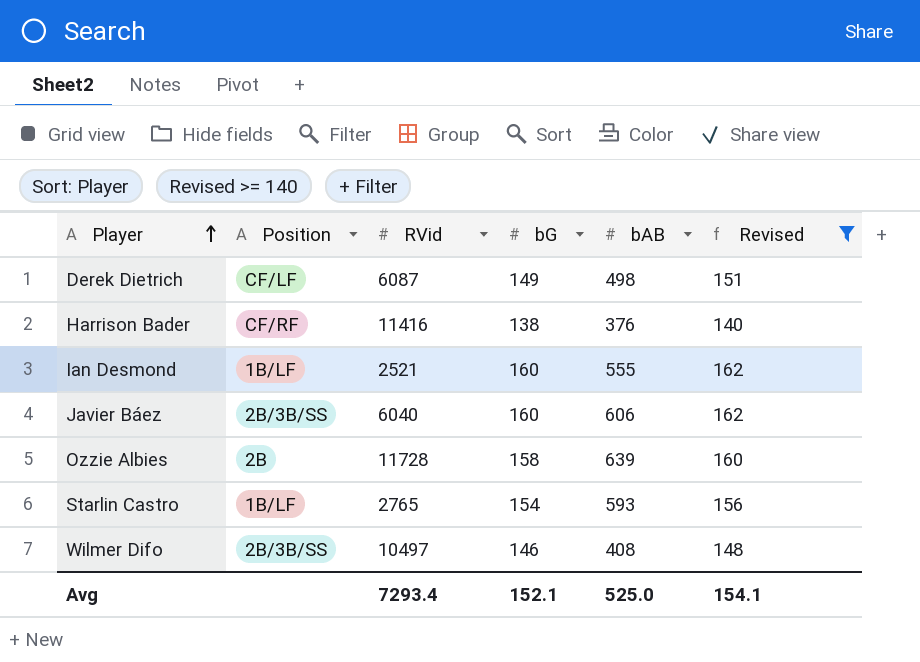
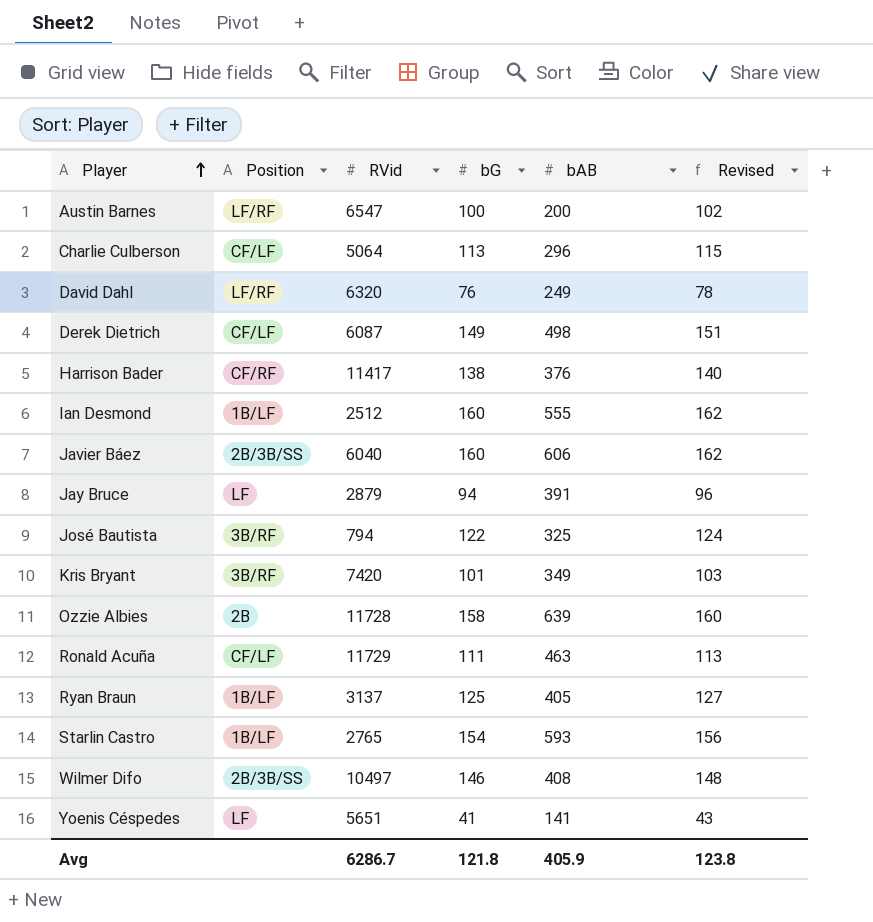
filter: Revised >= 140 -> none
Harrison Bader | RVid: 11416 -> 11417
Ian Desmond | RVid: 2521 -> 2512
Avg | RVid: 7293.4 -> 6286.7
Avg | bG: 152.1 -> 121.8
Avg | bAB: 525.0 -> 405.9
Avg | Revised: 154.1 -> 123.8

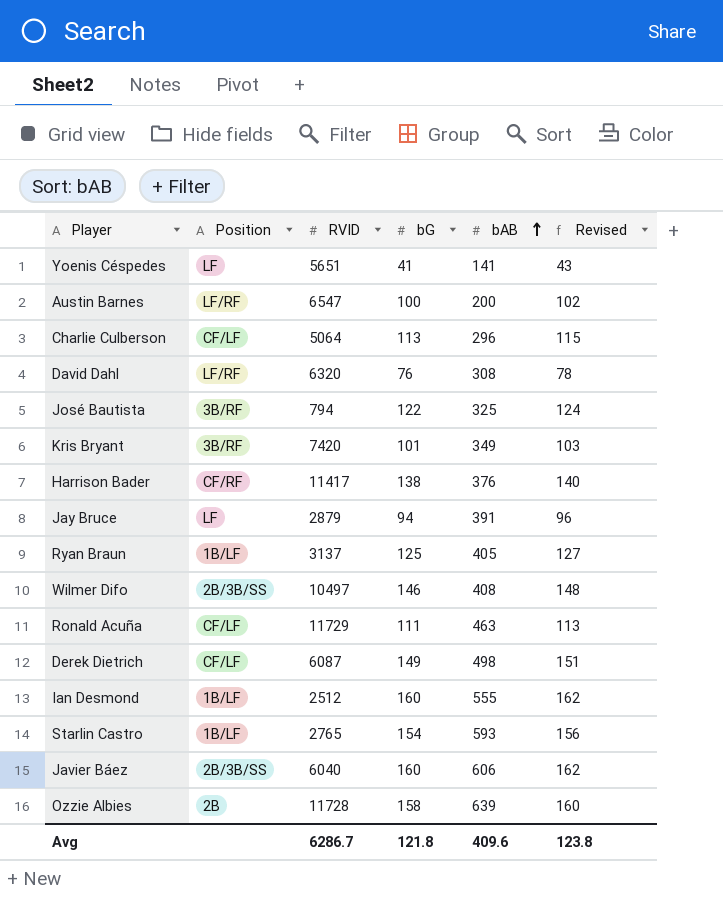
row order: Player ascending -> bAB ascending
column name: RVid -> RVID
David Dahl | bAB: 249 -> 308
Avg | bAB: 405.9 -> 409.6

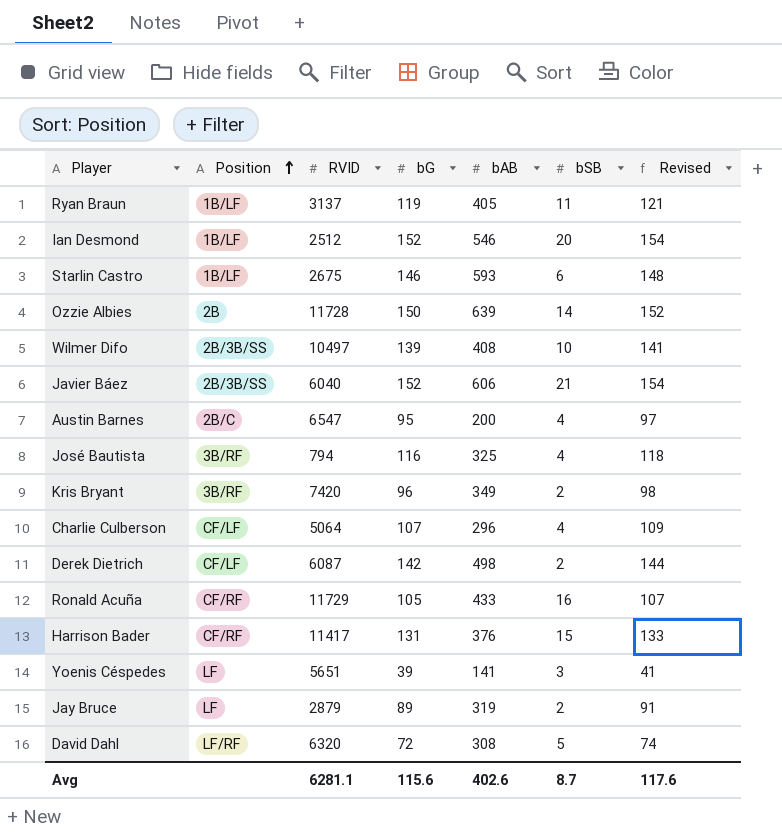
row order: bAB ascending -> Position ascending
column bSB | position: none -> 6
Ryan Braun | bG: 125 -> 119
Ryan Braun | Revised: 127 -> 121
Ian Desmond | bG: 160 -> 152
Ian Desmond | bAB: 555 -> 546
Ian Desmond | Revised: 162 -> 154
Starlin Castro | RVID: 2765 -> 2675
Starlin Castro | bG: 154 -> 146
Starlin Castro | Revised: 156 -> 148
Ozzie Albies | bG: 158 -> 150
Ozzie Albies | Revised: 160 -> 152
Wilmer Difo | bG: 146 -> 139
Wilmer Difo | Revised: 148 -> 141
Javier Báez | bG: 160 -> 152
Javier Báez | Revised: 162 -> 154
Austin Barnes | Position: LF/RF -> 2B/C
Austin Barnes | bG: 100 -> 95
Austin Barnes | Revised: 102 -> 97
José Bautista | bG: 122 -> 116
José Bautista | Revised: 124 -> 118
Kris Bryant | bG: 101 -> 96
Kris Bryant | Revised: 103 -> 98
Charlie Culberson | bG: 113 -> 107
Charlie Culberson | Revised: 115 -> 109
Derek Dietrich | bG: 149 -> 142
Derek Dietrich | Revised: 151 -> 144
Ronald Acuña | Position: CF/LF -> CF/RF
Ronald Acuña | bG: 111 -> 105
Ronald Acuña | bAB: 463 -> 433
Ronald Acuña | Revised: 113 -> 107
Harrison Bader | bG: 138 -> 131
Harrison Bader | Revised: 140 -> 133
Yoenis Céspedes | bG: 41 -> 39
Yoenis Céspedes | Revised: 43 -> 41
Jay Bruce | bG: 94 -> 89
Jay Bruce | bAB: 391 -> 319
Jay Bruce | Revised: 96 -> 91
David Dahl | bG: 76 -> 72
David Dahl | Revised: 78 -> 74
Avg | RVID: 6286.7 -> 6281.1
Avg | bG: 121.8 -> 115.6
Avg | bAB: 409.6 -> 402.6
Avg | Revised: 123.8 -> 117.6

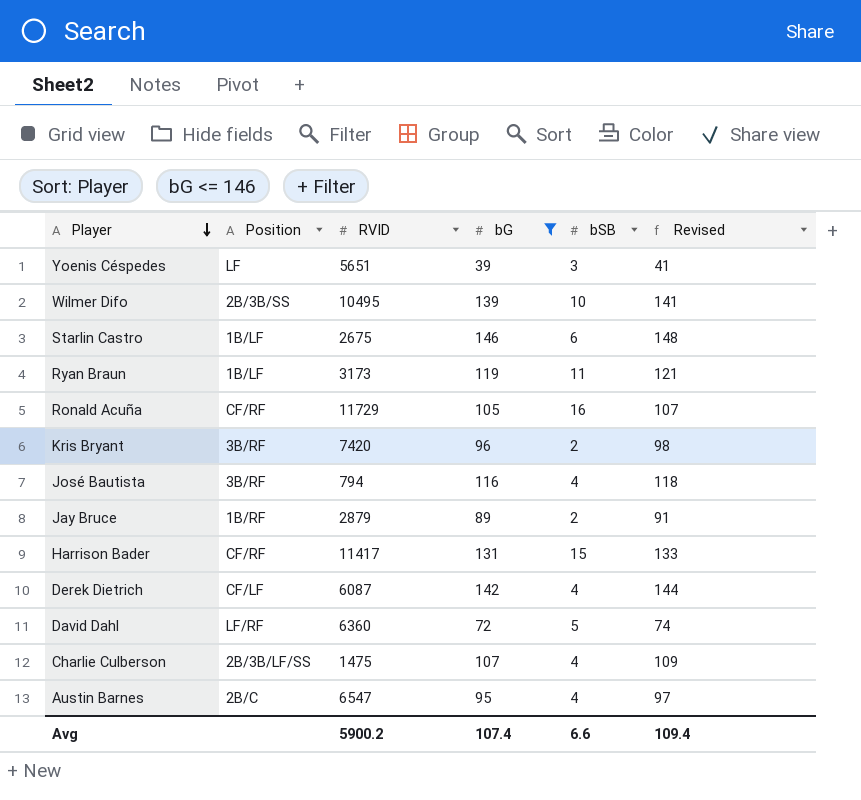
filter: none -> bG <= 146
row order: Position ascending -> Player descending
column bAB | position: 5 -> none
Wilmer Difo | RVID: 10497 -> 10495
Ryan Braun | RVID: 3137 -> 3173
Jay Bruce | Position: LF -> 1B/RF
Derek Dietrich | bSB: 2 -> 4
David Dahl | RVID: 6320 -> 6360
Charlie Culberson | Position: CF/LF -> 2B/3B/LF/SS
Charlie Culberson | RVID: 5064 -> 1475
Avg | RVID: 6281.1 -> 5900.2
Avg | bG: 115.6 -> 107.4
Avg | bSB: 8.7 -> 6.6
Avg | Revised: 117.6 -> 109.4

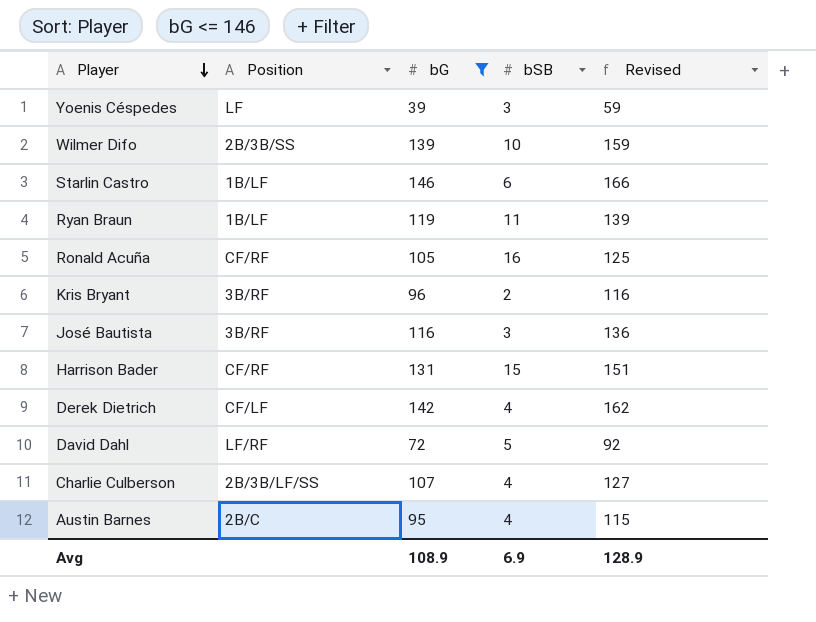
column RVID | position: 3 -> none
column Revised | formula: [bG] + 2 -> [bG] + 20
row Jay Bruce: 1B/RF | 2879 | 89 | 2 | 91 -> none
José Bautista | bSB: 4 -> 3
Avg | bG: 107.4 -> 108.9
Avg | bSB: 6.6 -> 6.9
Avg | Revised: 109.4 -> 128.9

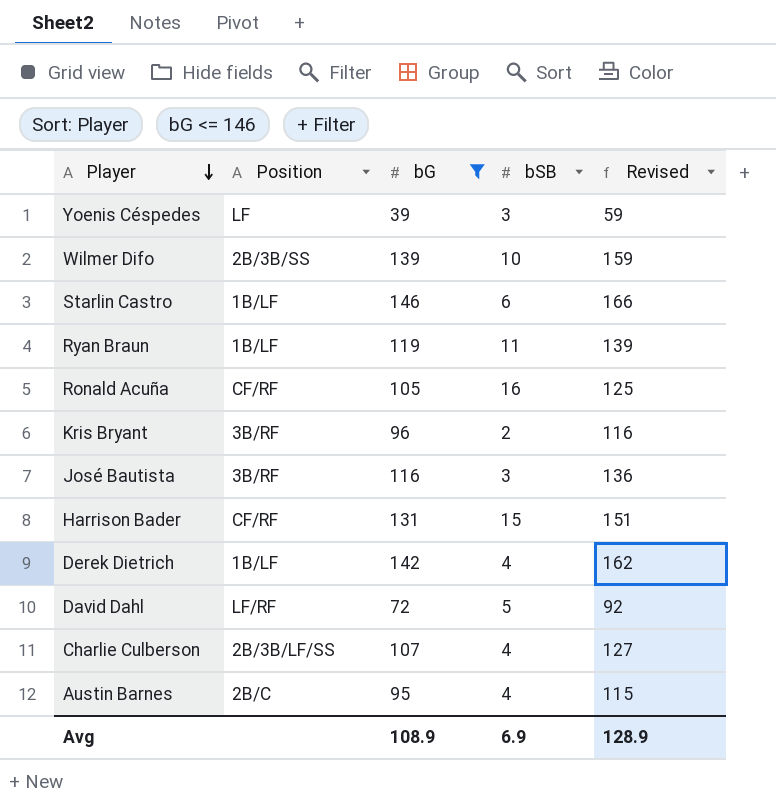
Derek Dietrich | Position: CF/LF -> 1B/LF

